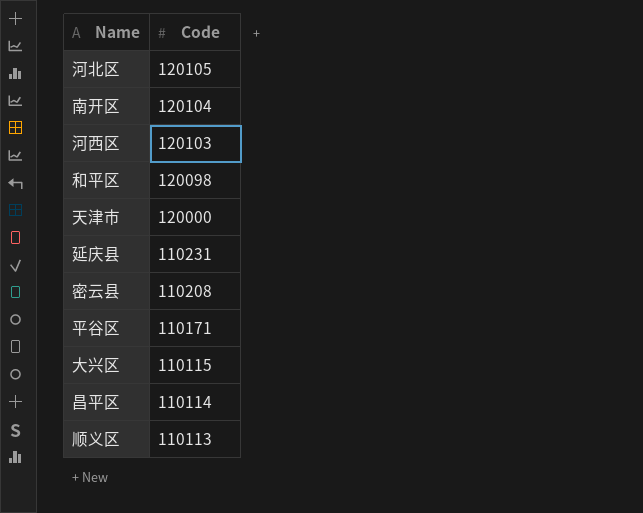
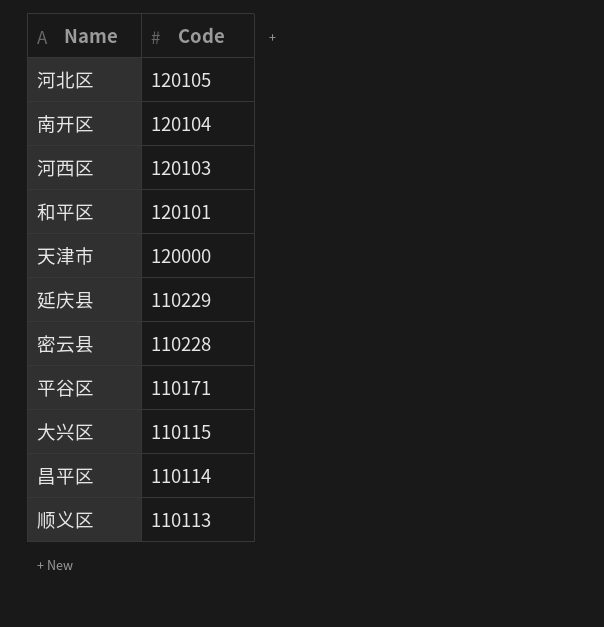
和平区 | Code: 120098 -> 120101
延庆县 | Code: 110231 -> 110229
密云县 | Code: 110208 -> 110228

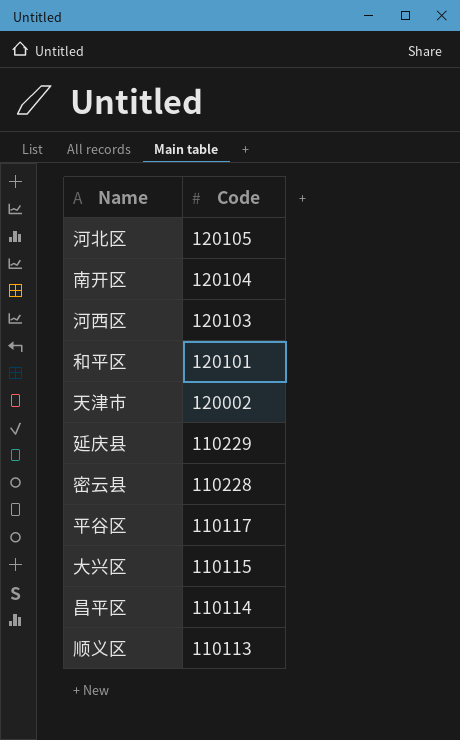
天津市 | Code: 120000 -> 120002
平谷区 | Code: 110171 -> 110117

